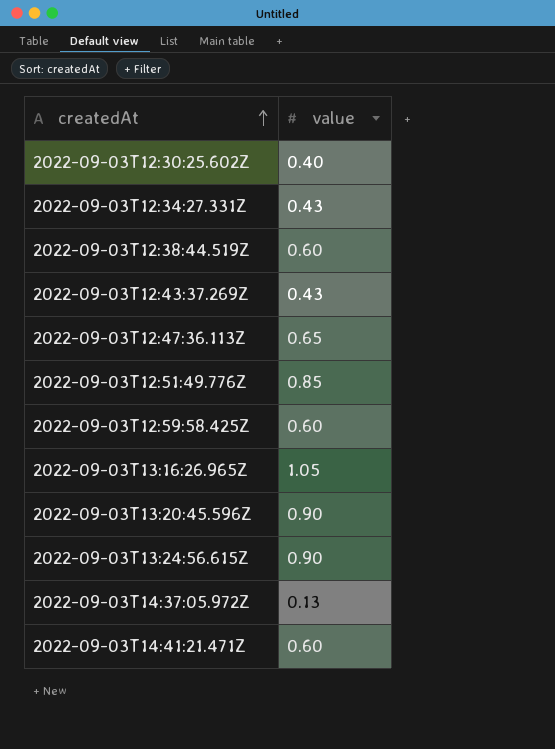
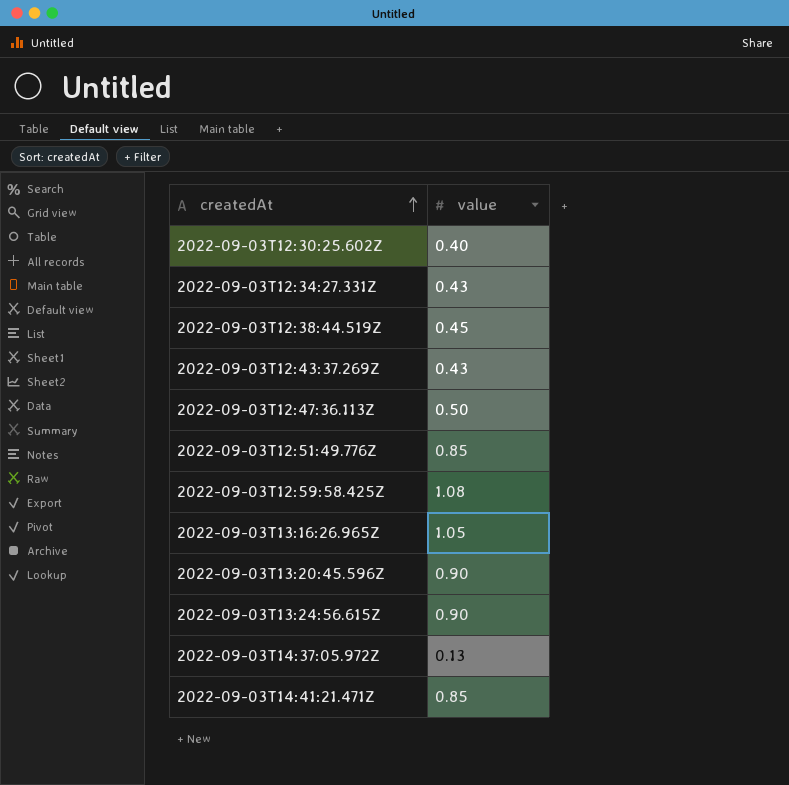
2022-09-03T12:38:44.519Z | value: 0.60 -> 0.45
2022-09-03T12:47:36.113Z | value: 0.65 -> 0.50
2022-09-03T12:59:58.425Z | value: 0.60 -> 1.08
2022-09-03T14:41:21.471Z | value: 0.60 -> 0.85

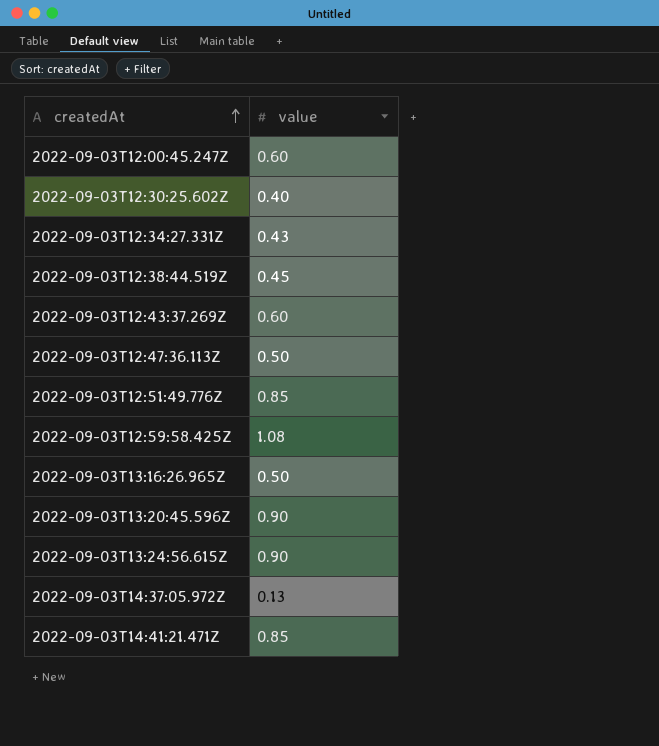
row 2022-09-03T12:00:45.247Z: none -> 0.60
2022-09-03T12:43:37.269Z | value: 0.43 -> 0.60
2022-09-03T13:16:26.965Z | value: 1.05 -> 0.50

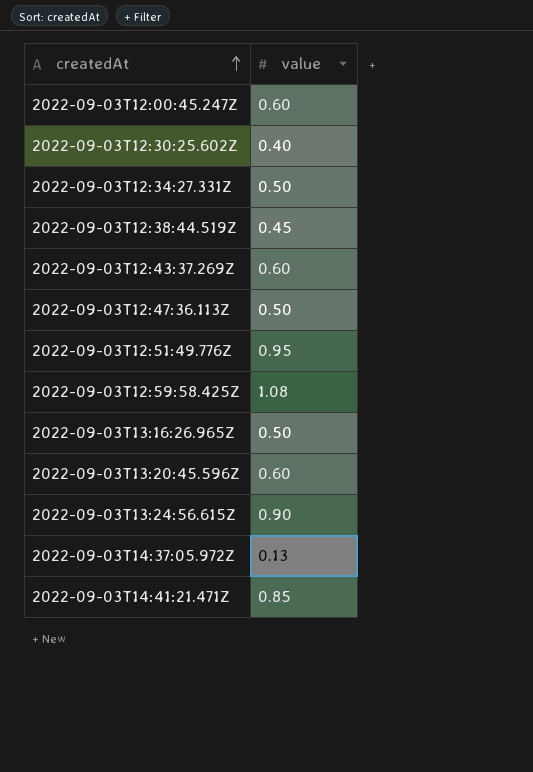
2022-09-03T12:34:27.331Z | value: 0.43 -> 0.50
2022-09-03T12:51:49.776Z | value: 0.85 -> 0.95
2022-09-03T13:20:45.596Z | value: 0.90 -> 0.60

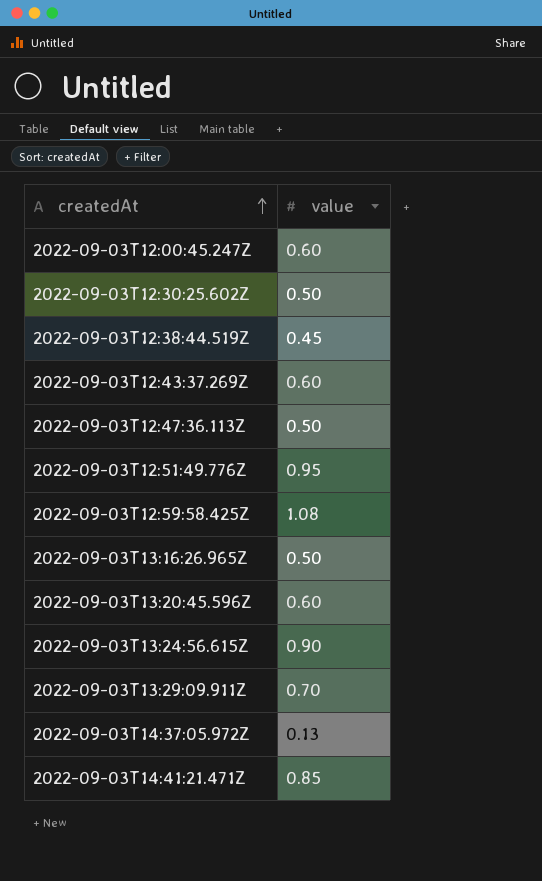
row 2022-09-03T12:34:27.331Z: 0.50 -> none
2022-09-03T12:30:25.602Z | value: 0.40 -> 0.50
row 2022-09-03T13:29:09.911Z: none -> 0.70

